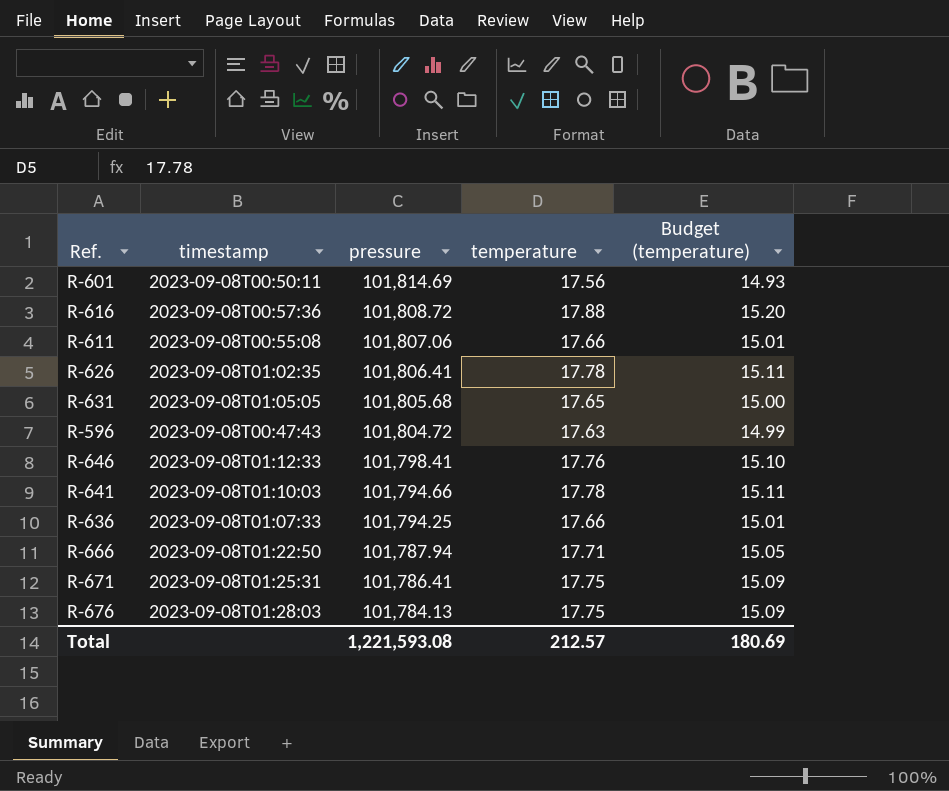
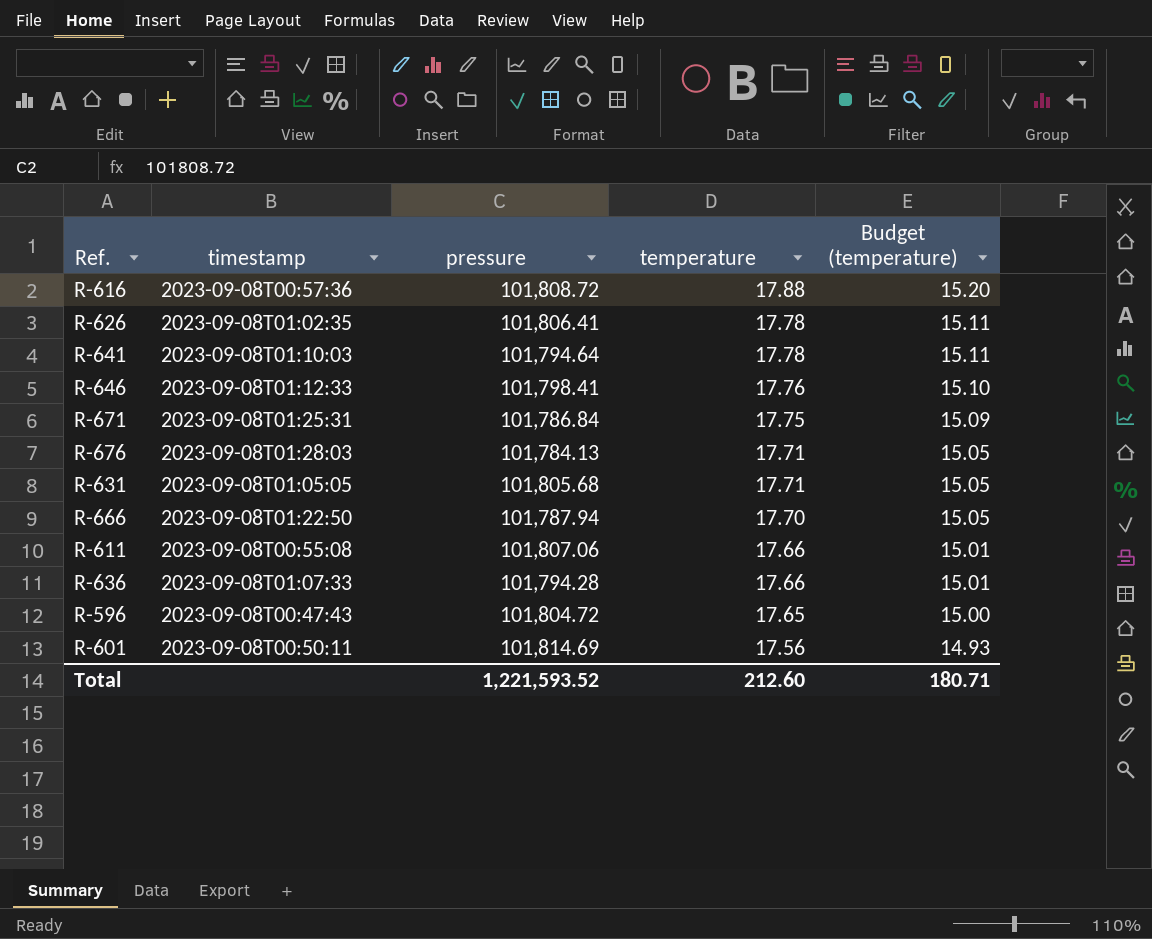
row order: pressure descending -> temperature descending
R-641 | pressure: 101,794.66 -> 101,794.64
R-671 | pressure: 101,786.41 -> 101,786.84
R-676 | temperature: 17.75 -> 17.71
R-676 | Budget (temperature): 15.09 -> 15.05
R-631 | temperature: 17.65 -> 17.71
R-631 | Budget (temperature): 15.00 -> 15.05
R-666 | temperature: 17.71 -> 17.70
R-636 | pressure: 101,794.25 -> 101,794.28
R-596 | temperature: 17.63 -> 17.65
R-596 | Budget (temperature): 14.99 -> 15.00
Total | pressure: 1,221,593.08 -> 1,221,593.52
Total | temperature: 212.57 -> 212.60
Total | Budget (temperature): 180.69 -> 180.71

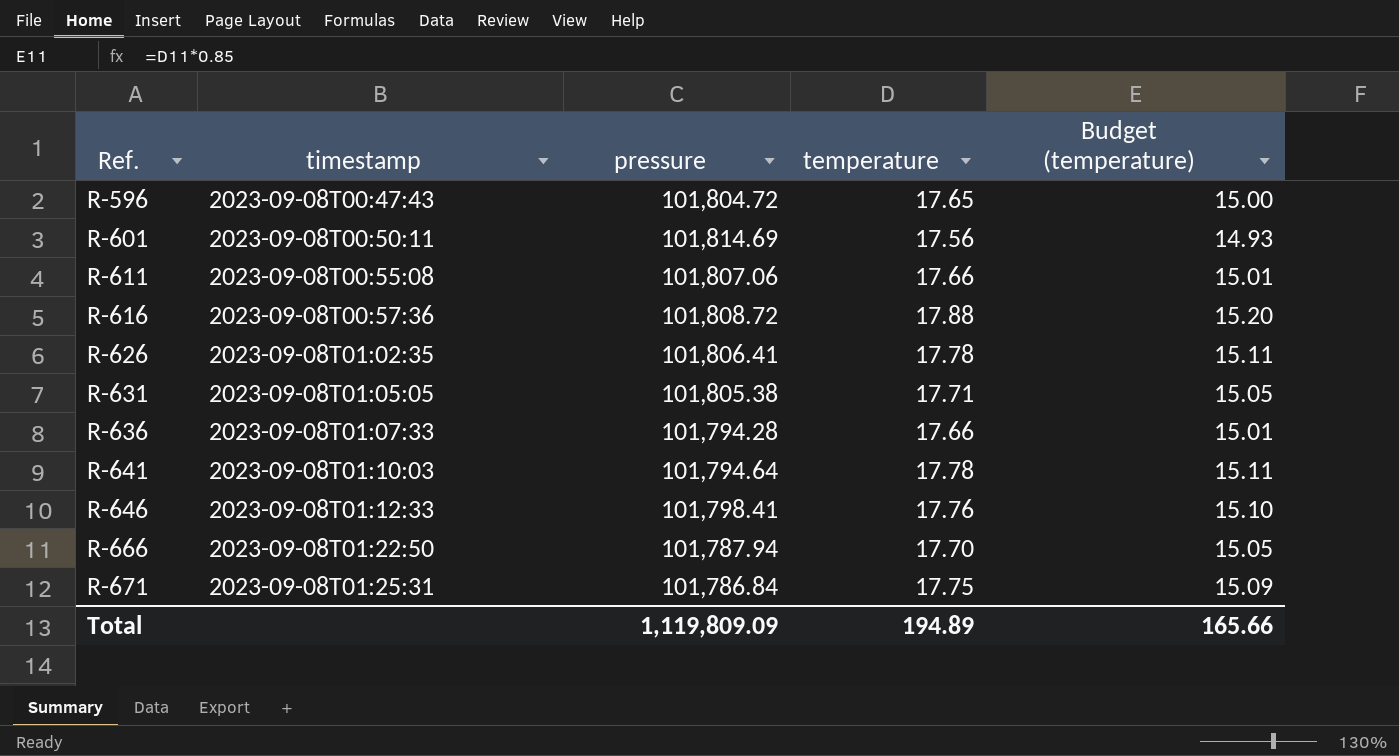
row order: temperature descending -> Ref. ascending
row R-676: 2023-09-08T01:28:03 | 101,784.13 | 17.71 | 15.05 -> none
R-631 | pressure: 101,805.68 -> 101,805.38
Total | pressure: 1,221,593.52 -> 1,119,809.09
Total | temperature: 212.60 -> 194.89
Total | Budget (temperature): 180.71 -> 165.66

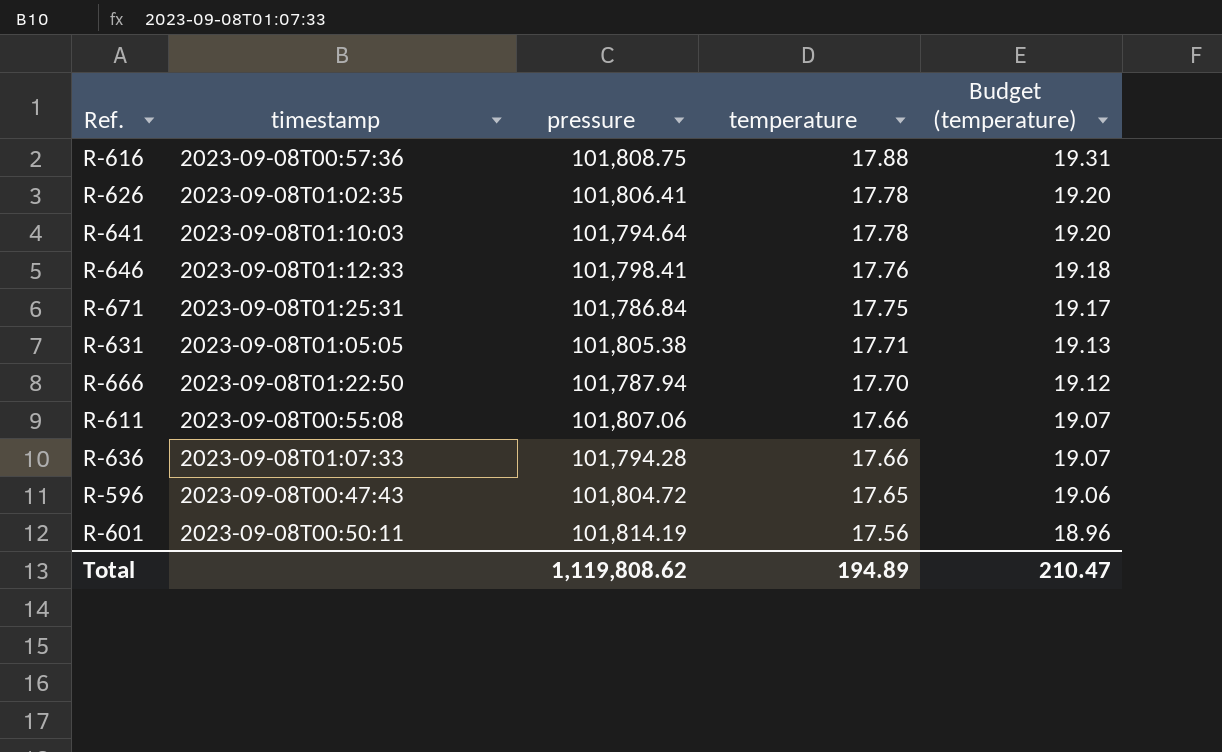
row order: Ref. ascending -> temperature descending
column Budget (temperature) | formula: [temperature] * 0.85 -> [temperature] * 1.08
R-616 | pressure: 101,808.72 -> 101,808.75
R-601 | pressure: 101,814.69 -> 101,814.19
Total | pressure: 1,119,809.09 -> 1,119,808.62
Total | Budget (temperature): 165.66 -> 210.47

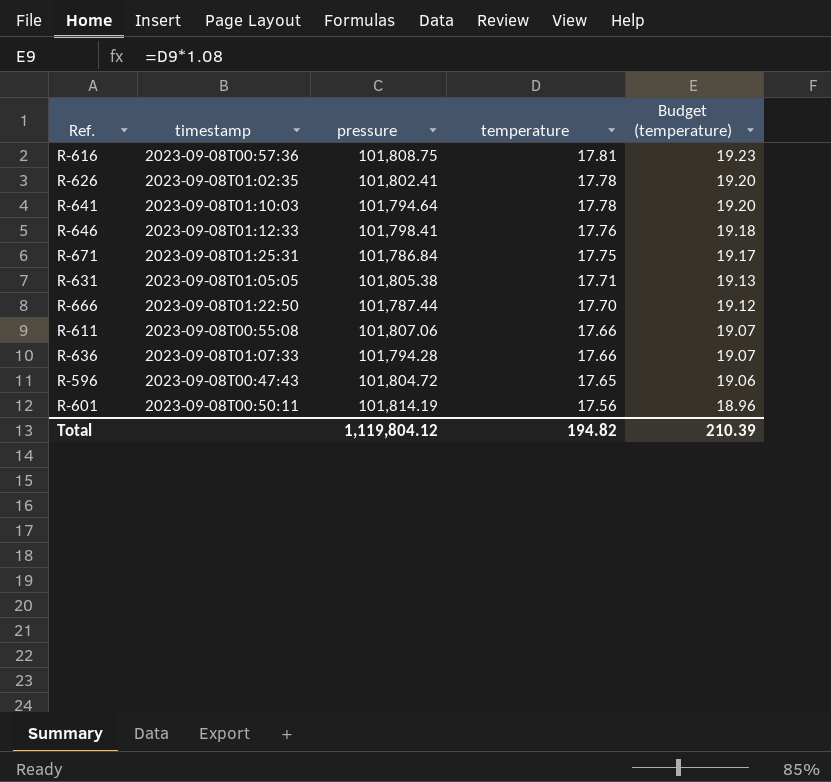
R-616 | temperature: 17.88 -> 17.81
R-616 | Budget (temperature): 19.31 -> 19.23
R-626 | pressure: 101,806.41 -> 101,802.41
R-666 | pressure: 101,787.94 -> 101,787.44
Total | pressure: 1,119,808.62 -> 1,119,804.12
Total | temperature: 194.89 -> 194.82
Total | Budget (temperature): 210.47 -> 210.39

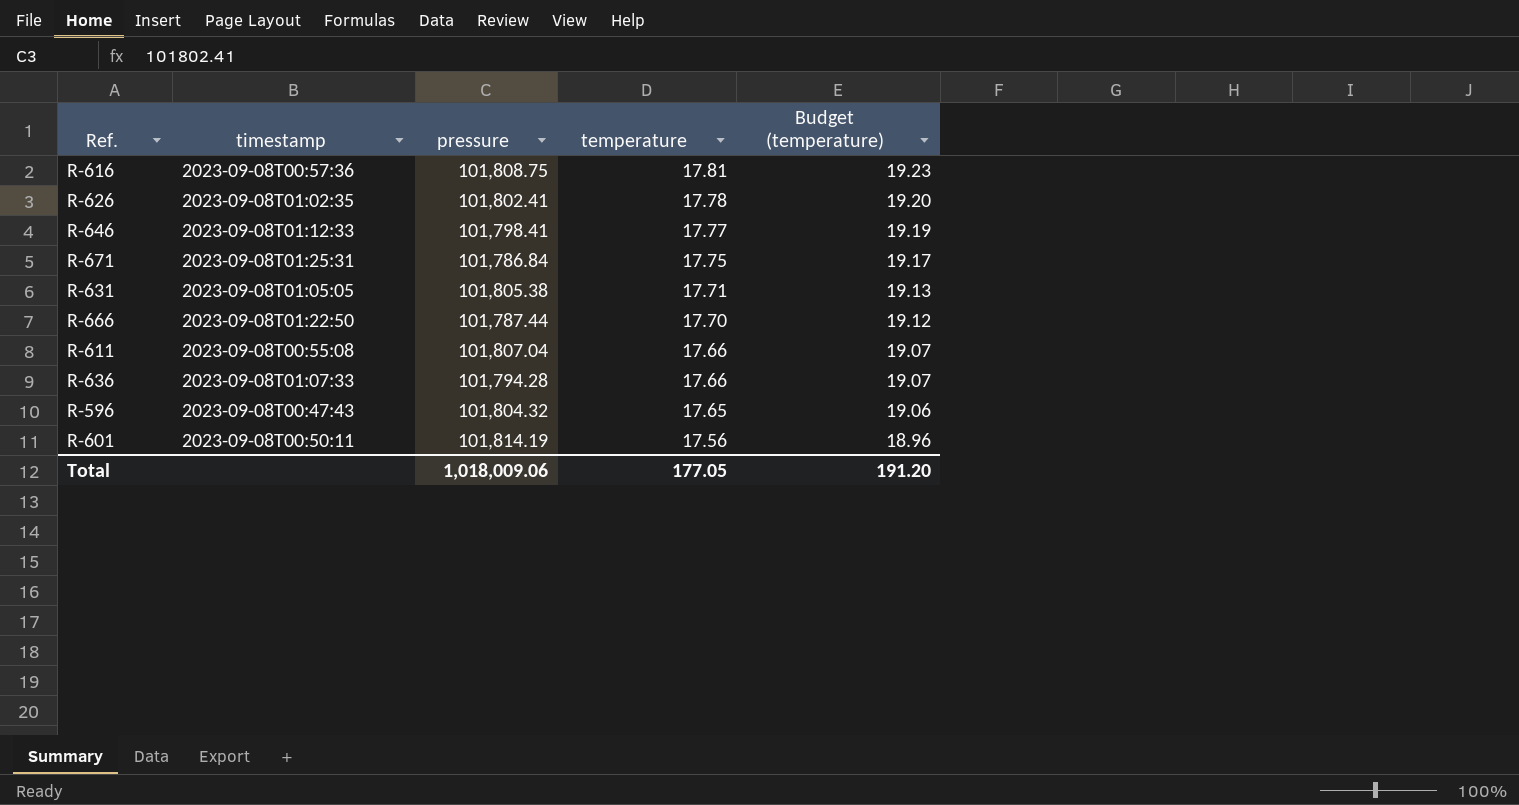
row R-641: 2023-09-08T01:10:03 | 101,794.64 | 17.78 | 19.20 -> none
R-646 | temperature: 17.76 -> 17.77
R-646 | Budget (temperature): 19.18 -> 19.19
R-611 | pressure: 101,807.06 -> 101,807.04
R-596 | pressure: 101,804.72 -> 101,804.32
Total | pressure: 1,119,804.12 -> 1,018,009.06
Total | temperature: 194.82 -> 177.05
Total | Budget (temperature): 210.39 -> 191.20

